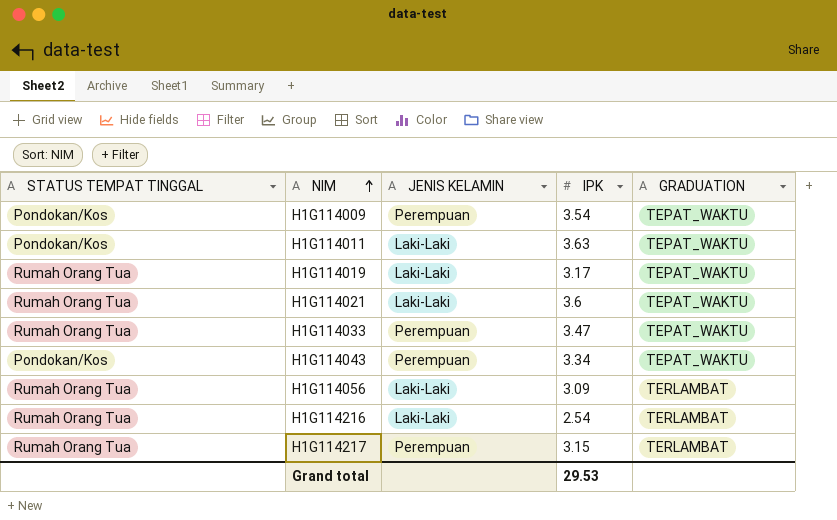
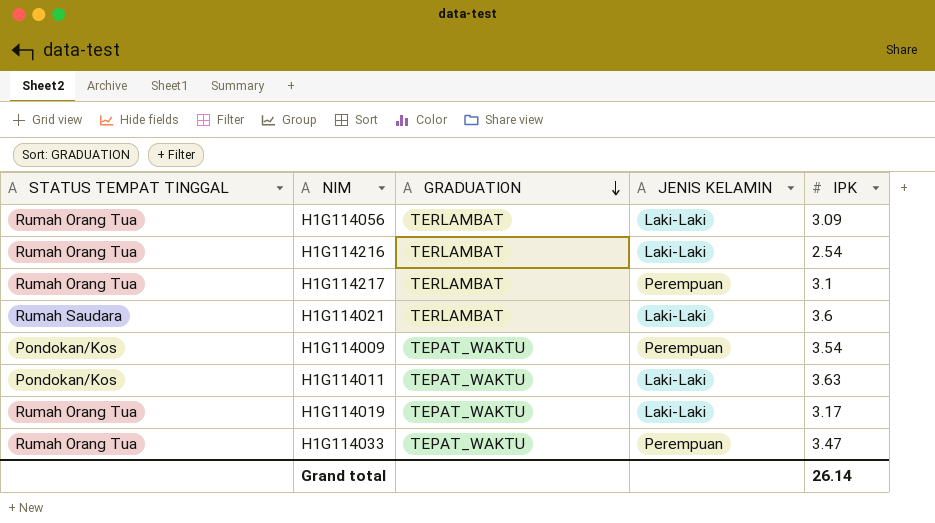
row order: NIM ascending -> GRADUATION descending
column GRADUATION | position: 5 -> 3
row H1G114043: Pondokan/Kos | Perempuan | 3.34 | TEPAT_WAKTU -> none
H1G114217 | IPK: 3.15 -> 3.1
H1G114021 | STATUS TEMPAT TINGGAL: Rumah Orang Tua -> Rumah Saudara
H1G114021 | GRADUATION: TEPAT_WAKTU -> TERLAMBAT
Grand total | IPK: 29.53 -> 26.14

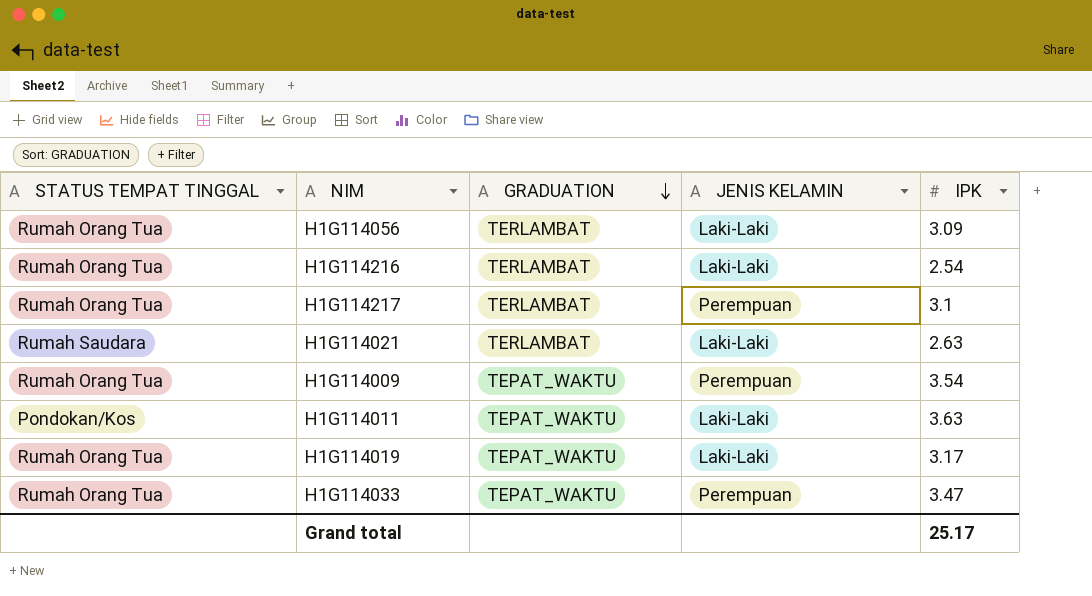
H1G114021 | IPK: 3.6 -> 2.63
H1G114009 | STATUS TEMPAT TINGGAL: Pondokan/Kos -> Rumah Orang Tua
Grand total | IPK: 26.14 -> 25.17

